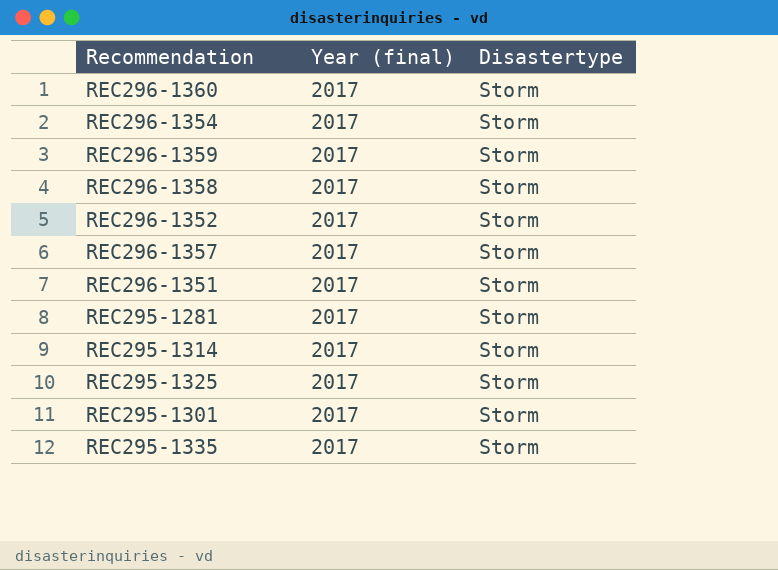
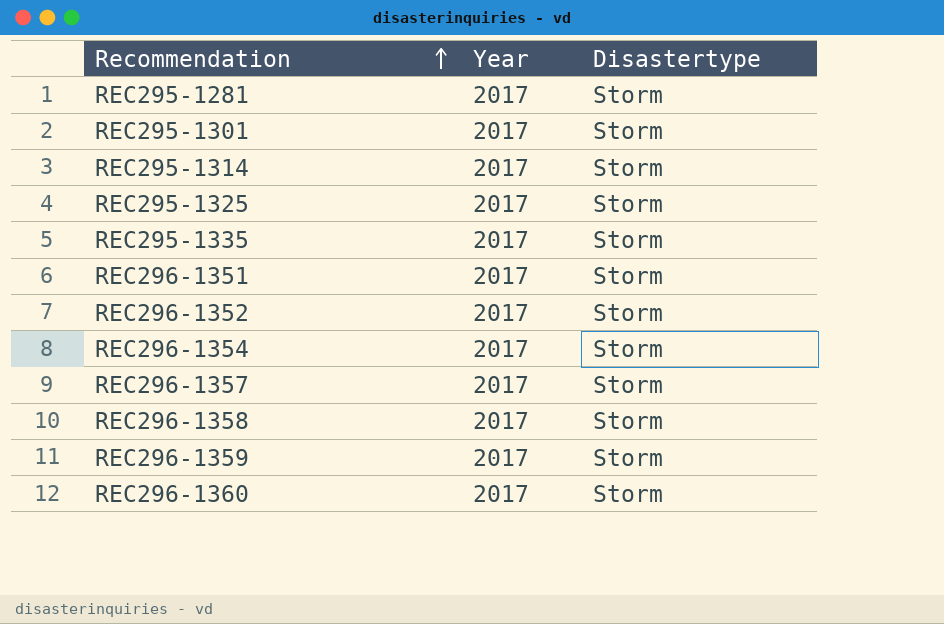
row order: none -> Recommendation ascending
column name: Year (final) -> Year

